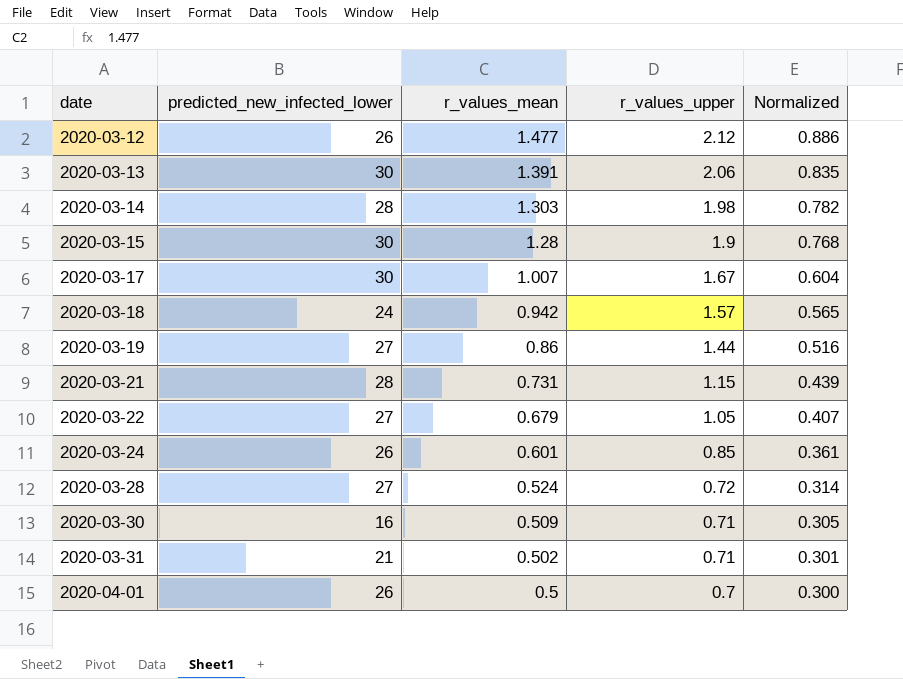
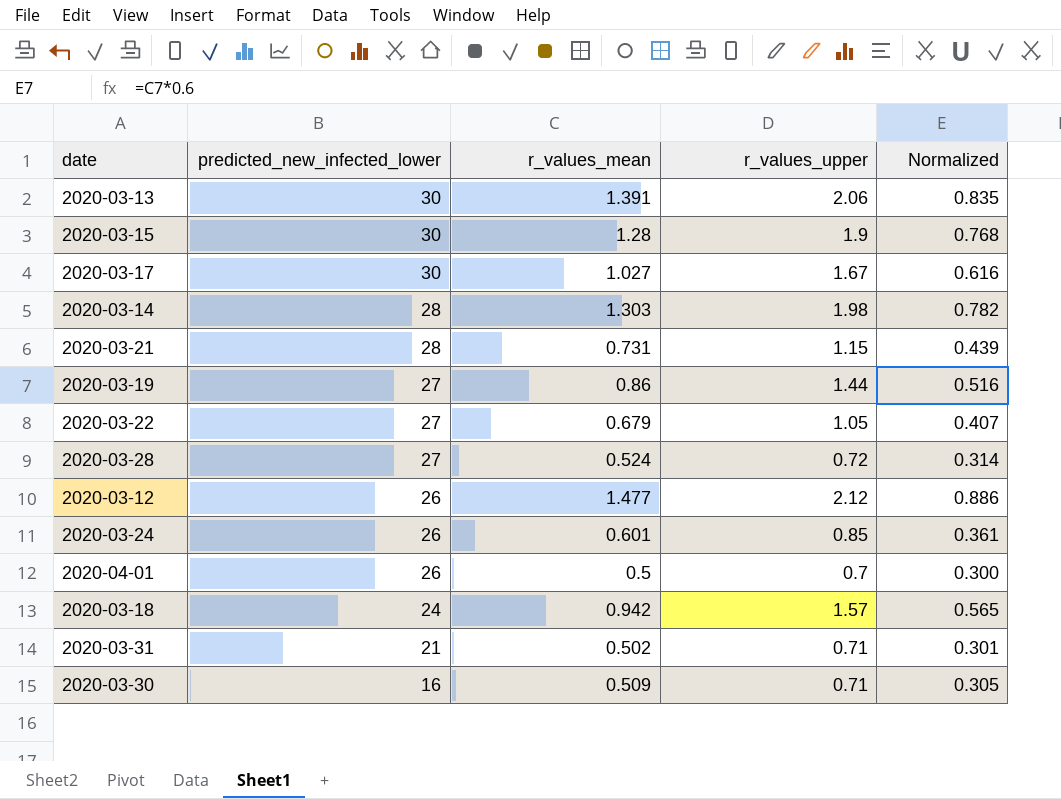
row order: date ascending -> predicted_new_infected_lower descending
2020-03-17 | r_values_mean: 1.007 -> 1.027
2020-03-17 | Normalized: 0.604 -> 0.616

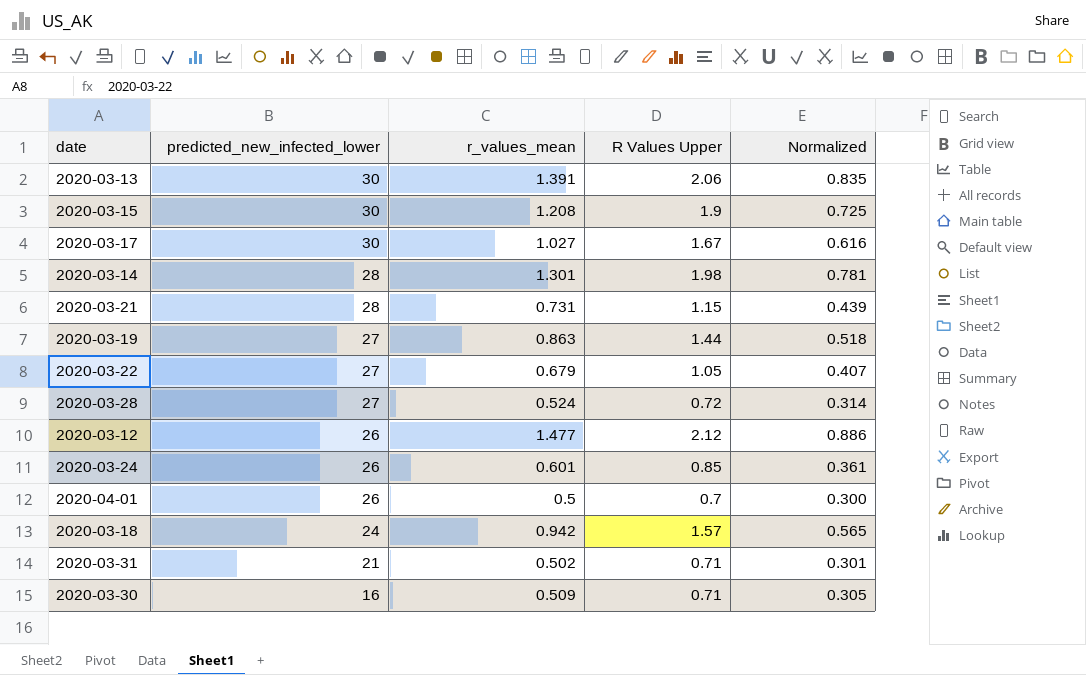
column name: r_values_upper -> R Values Upper
2020-03-15 | r_values_mean: 1.28 -> 1.208
2020-03-15 | Normalized: 0.768 -> 0.725
2020-03-14 | r_values_mean: 1.303 -> 1.301
2020-03-14 | Normalized: 0.782 -> 0.781
2020-03-19 | r_values_mean: 0.86 -> 0.863
2020-03-19 | Normalized: 0.516 -> 0.518

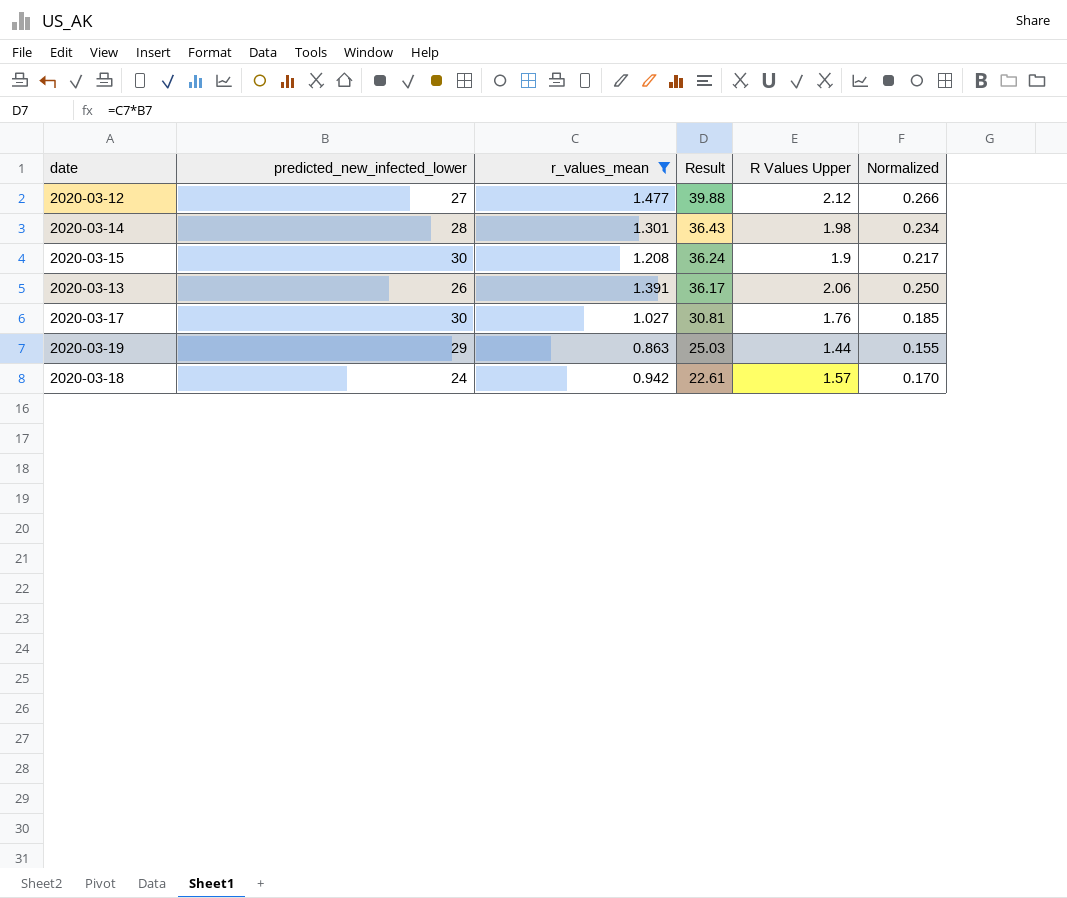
filter: none -> r_values_mean >= 0.863
row order: predicted_new_infected_lower descending -> Result descending
column Result | formula: none -> [predicted_new_infected_lower] * [r_values_mean]
column Normalized | formula: [r_values_mean] * 0.6 -> [r_values_mean] * 0.18
2020-03-12 | predicted_new_infected_lower: 26 -> 27
2020-03-13 | predicted_new_infected_lower: 30 -> 26
2020-03-17 | R Values Upper: 1.67 -> 1.76
2020-03-19 | predicted_new_infected_lower: 27 -> 29

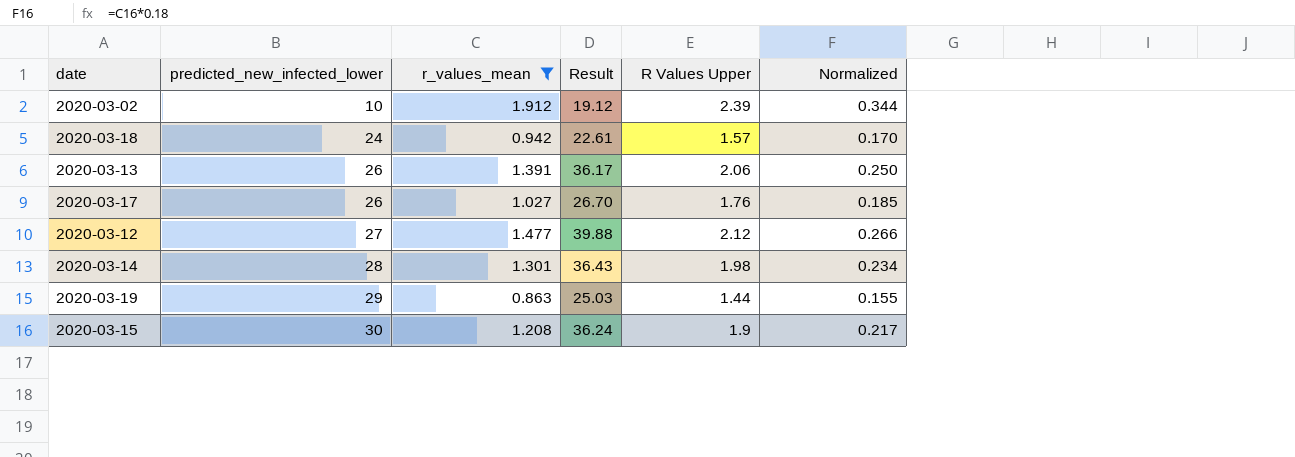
row order: Result descending -> predicted_new_infected_lower ascending
row 2020-03-02: none -> 10 | 1.912 | 19.12 | 2.39 | 0.344
2020-03-17 | predicted_new_infected_lower: 30 -> 26
2020-03-17 | Result: 30.81 -> 26.70

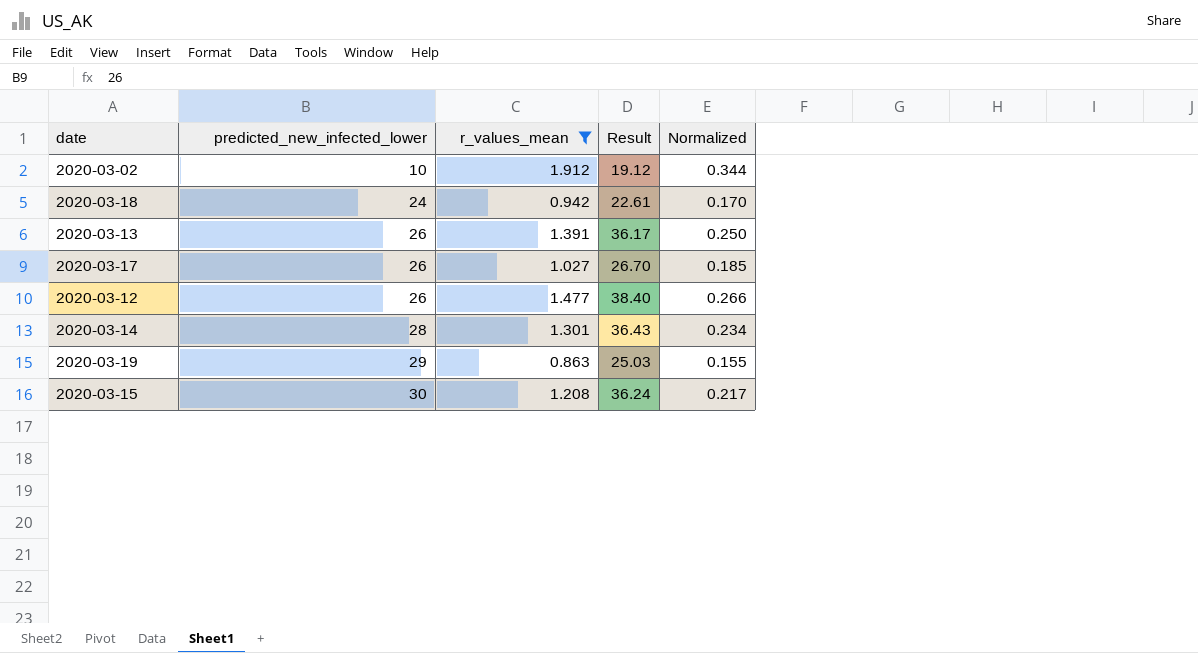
column R Values Upper | position: 5 -> none
2020-03-12 | predicted_new_infected_lower: 27 -> 26
2020-03-12 | Result: 39.88 -> 38.40

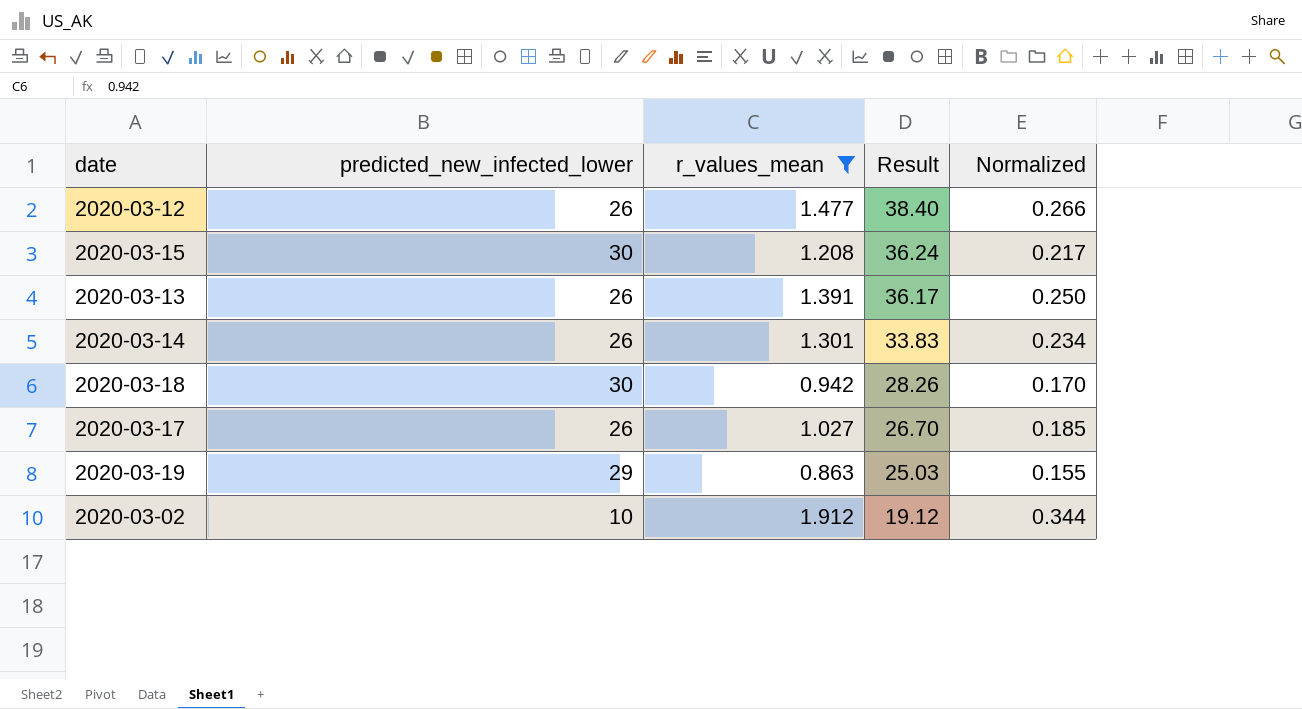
row order: predicted_new_infected_lower ascending -> Result descending
2020-03-14 | predicted_new_infected_lower: 28 -> 26
2020-03-14 | Result: 36.43 -> 33.83
2020-03-18 | predicted_new_infected_lower: 24 -> 30
2020-03-18 | Result: 22.61 -> 28.26

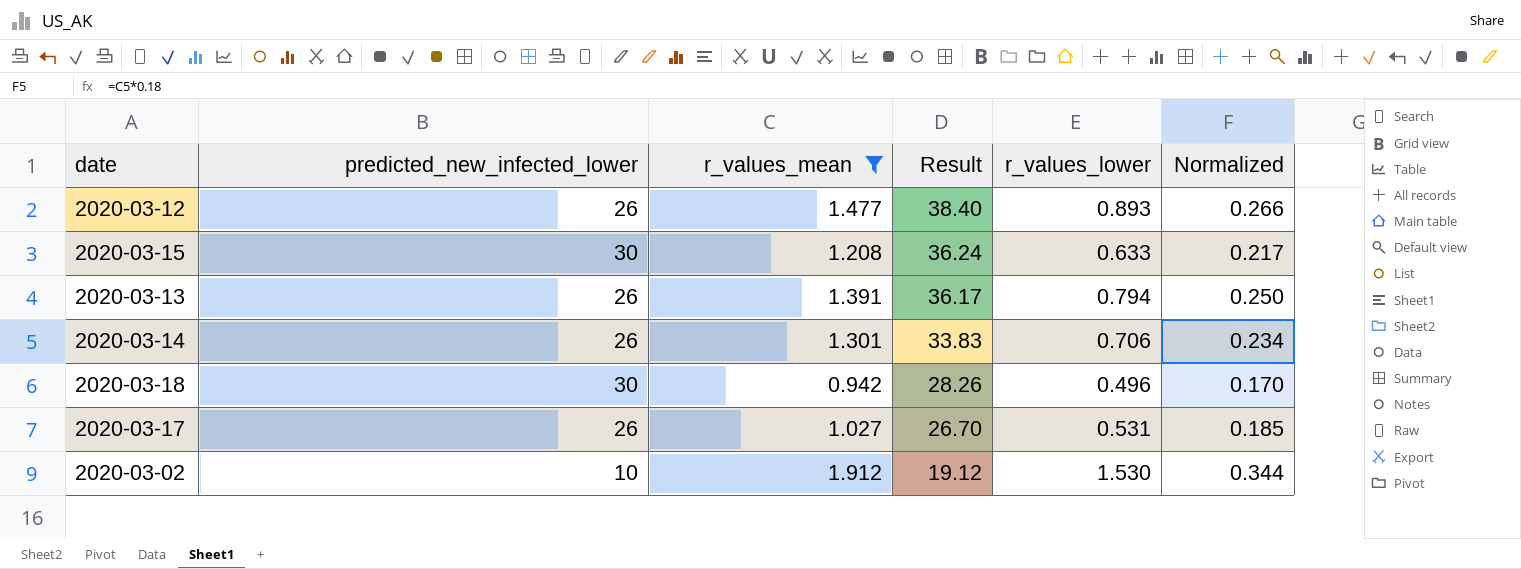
column r_values_lower | position: none -> 5
row 2020-03-19: 29 | 0.863 | 25.03 | 0.155 -> none

